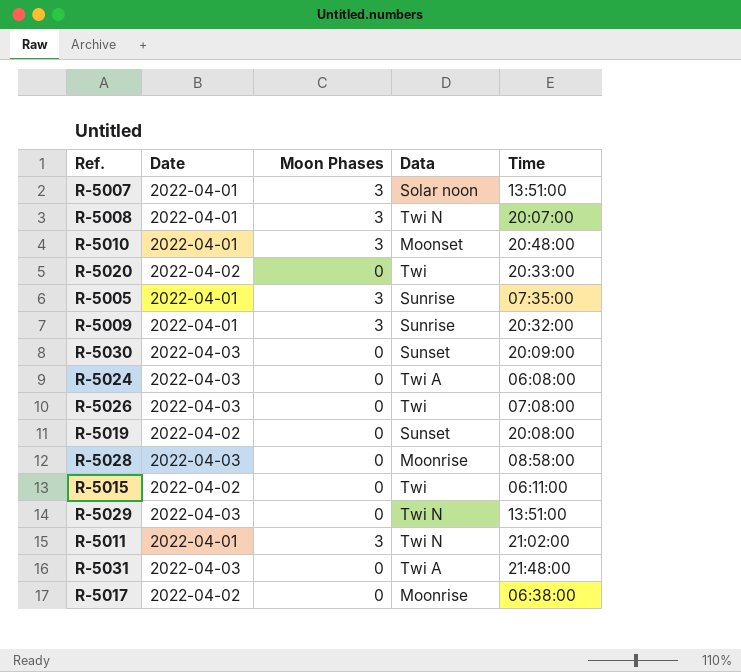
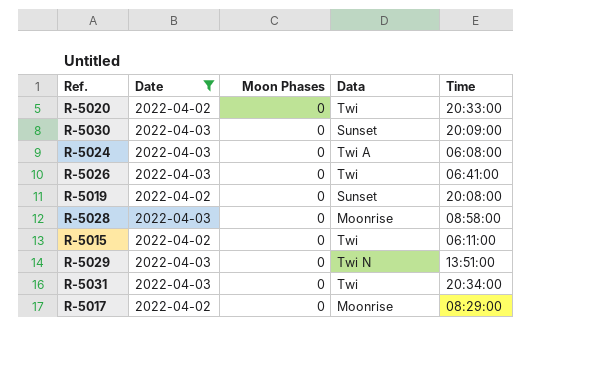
filter: none -> Date != 2022-04-01
R-5026 | Time: 07:08:00 -> 06:41:00
R-5031 | Data: Twi A -> Twi
R-5031 | Time: 21:48:00 -> 20:34:00
R-5017 | Time: 06:38:00 -> 08:29:00

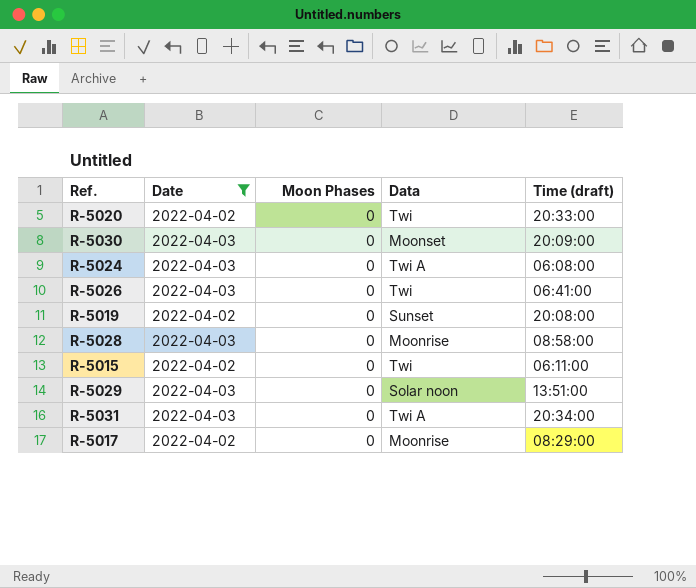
column name: Time -> Time (draft)
R-5030 | Data: Sunset -> Moonset
R-5029 | Data: Twi N -> Solar noon
R-5031 | Data: Twi -> Twi A

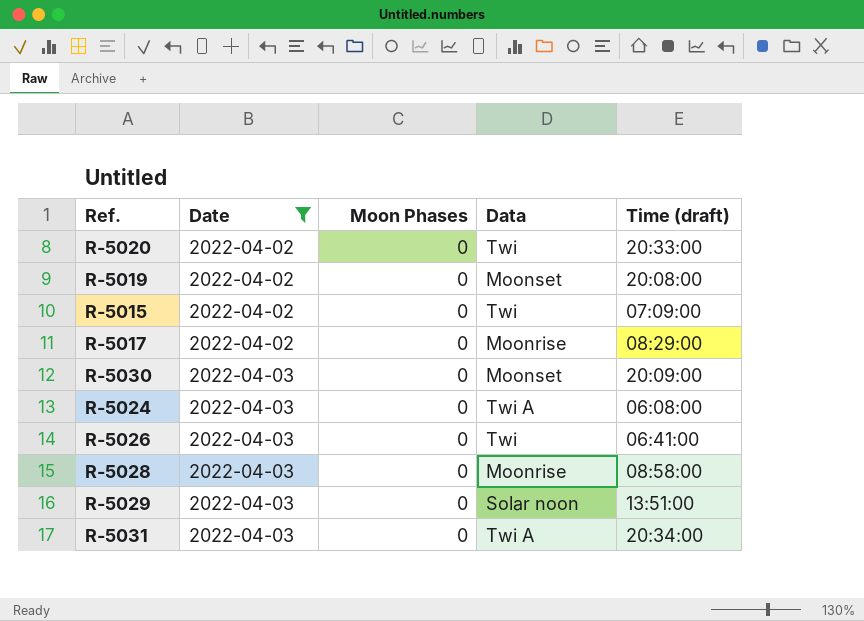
row order: none -> Date ascending
R-5019 | Data: Sunset -> Moonset
R-5015 | Time (draft): 06:11:00 -> 07:09:00

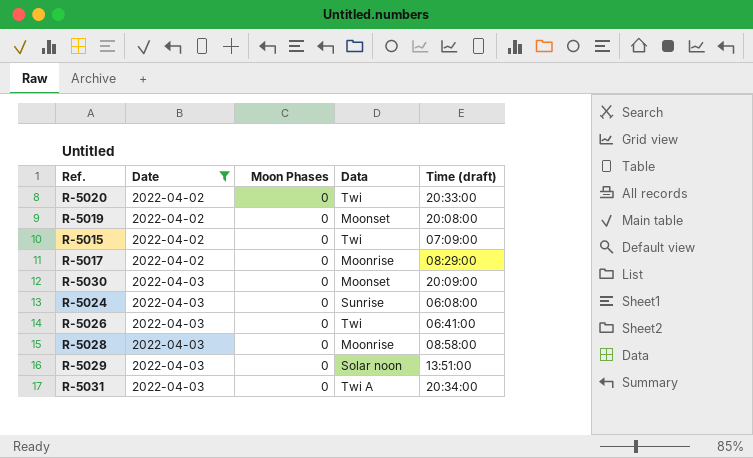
R-5024 | Data: Twi A -> Sunrise

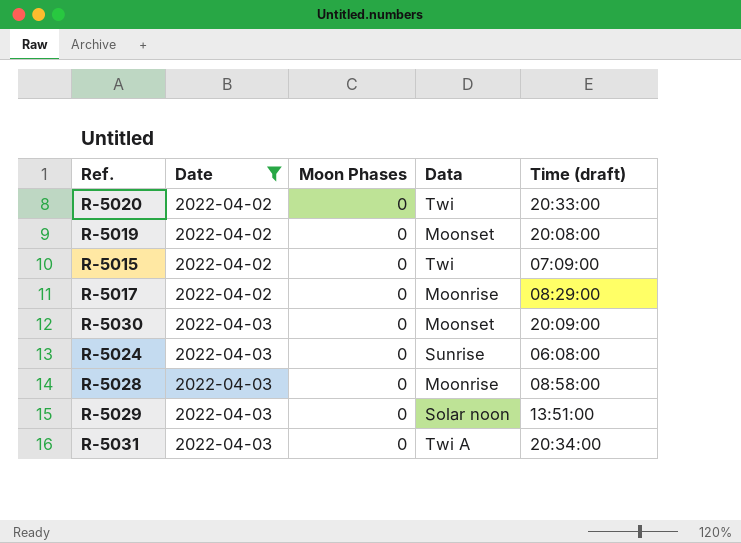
row R-5026: 2022-04-03 | 0 | Twi | 06:41:00 -> none

